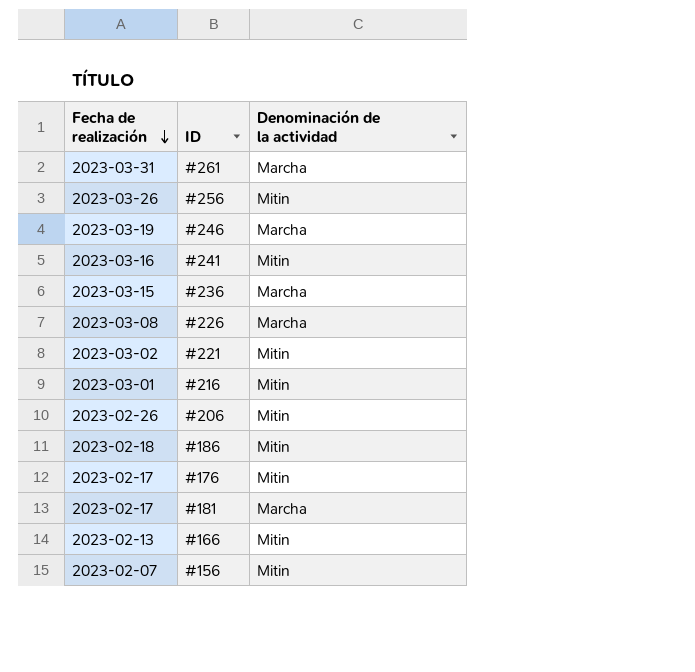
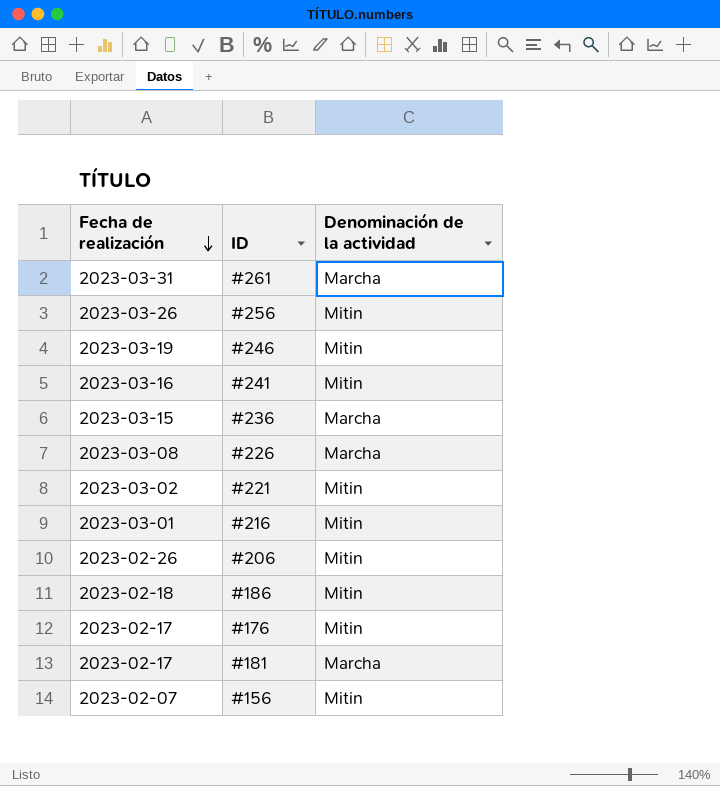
row #166: 2023-02-13 | Mitin -> none
#246 | Denominación de la actividad: Marcha -> Mitin

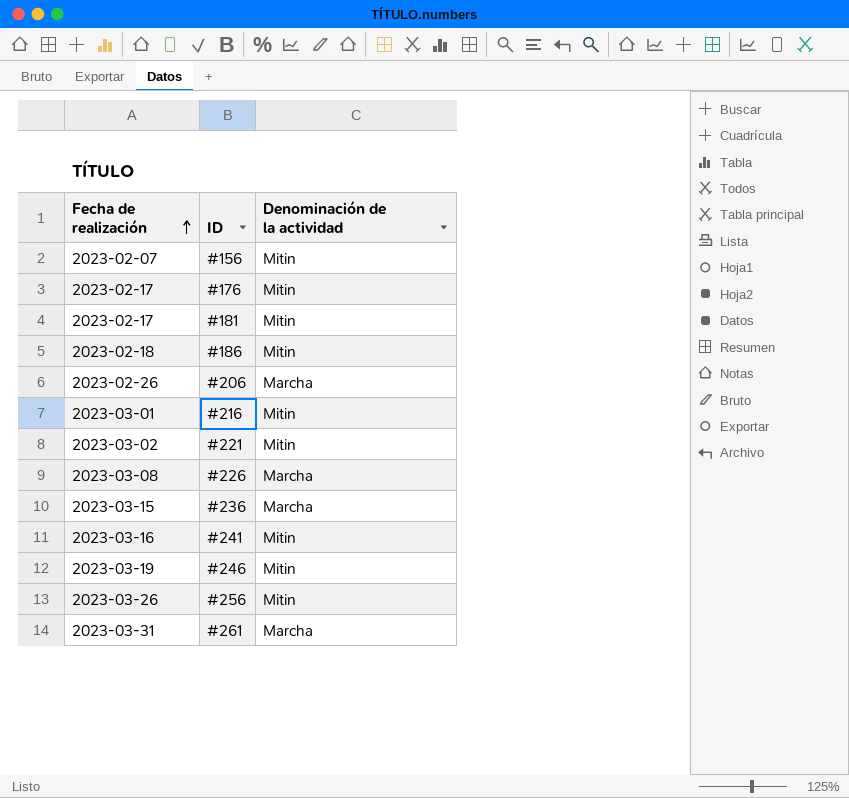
row order: Fecha de realización descending -> Fecha de realización ascending
#181 | Denominación de la actividad: Marcha -> Mitin
#206 | Denominación de la actividad: Mitin -> Marcha

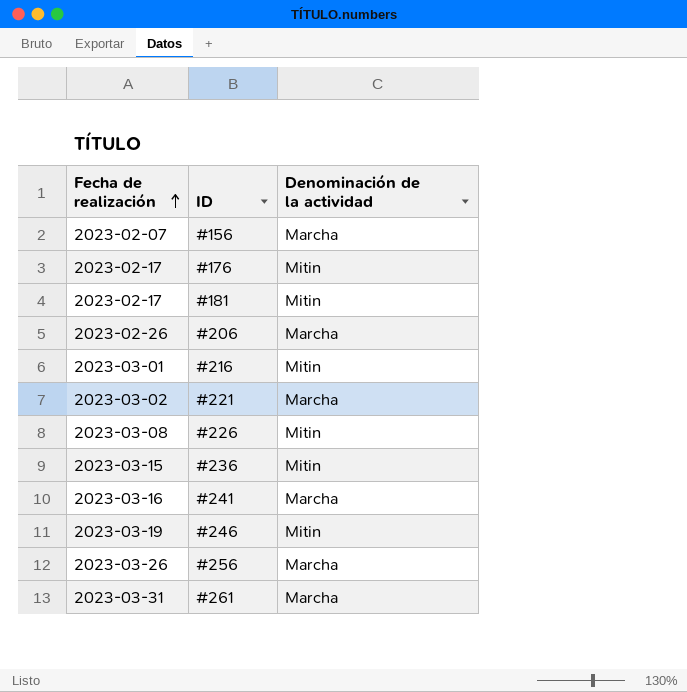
row #186: 2023-02-18 | Mitin -> none
#156 | Denominación de la actividad: Mitin -> Marcha
#221 | Denominación de la actividad: Mitin -> Marcha
#226 | Denominación de la actividad: Marcha -> Mitin
#236 | Denominación de la actividad: Marcha -> Mitin
#241 | Denominación de la actividad: Mitin -> Marcha
#256 | Denominación de la actividad: Mitin -> Marcha

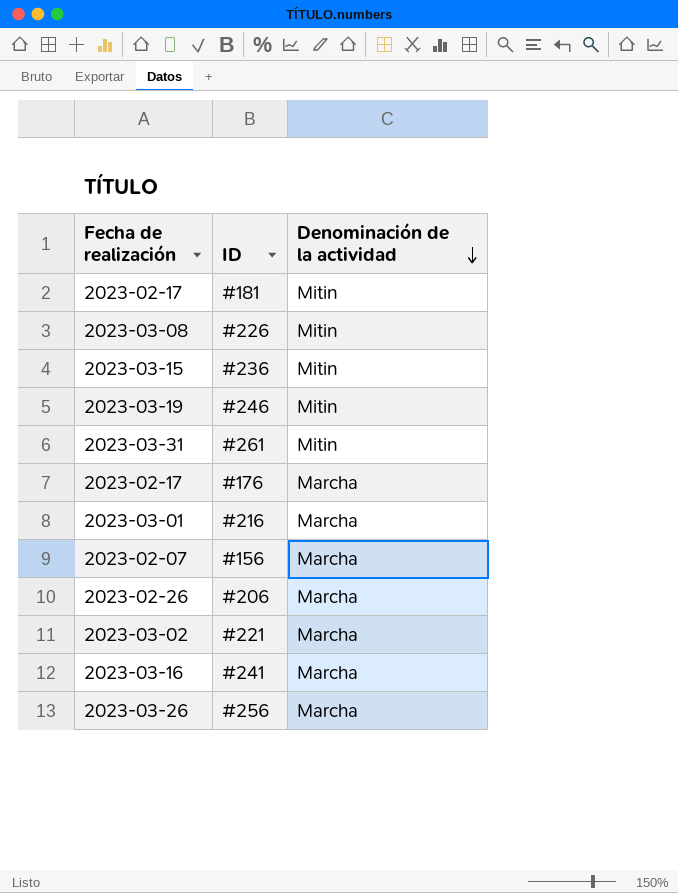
row order: Fecha de realización ascending -> Denominación de la actividad descending
#261 | Denominación de la actividad: Marcha -> Mitin
#176 | Denominación de la actividad: Mitin -> Marcha
#216 | Denominación de la actividad: Mitin -> Marcha

